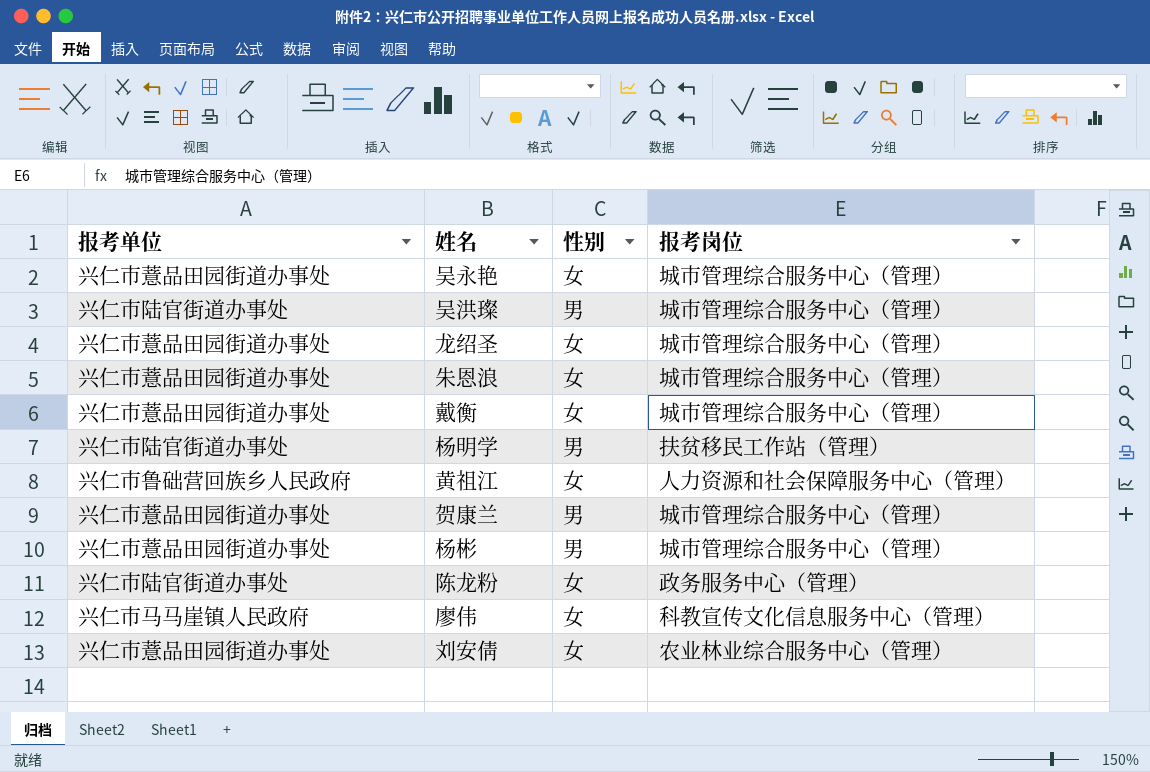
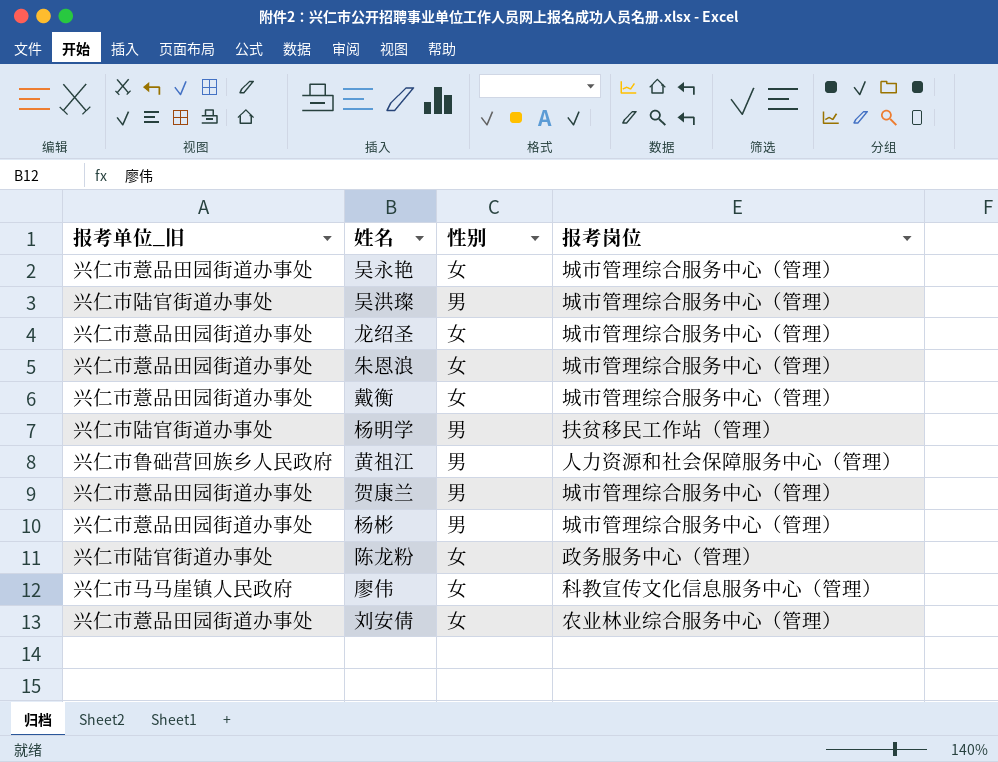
column name: 报考单位 -> 报考单位_旧
黄祖江 | 性别: 女 -> 男

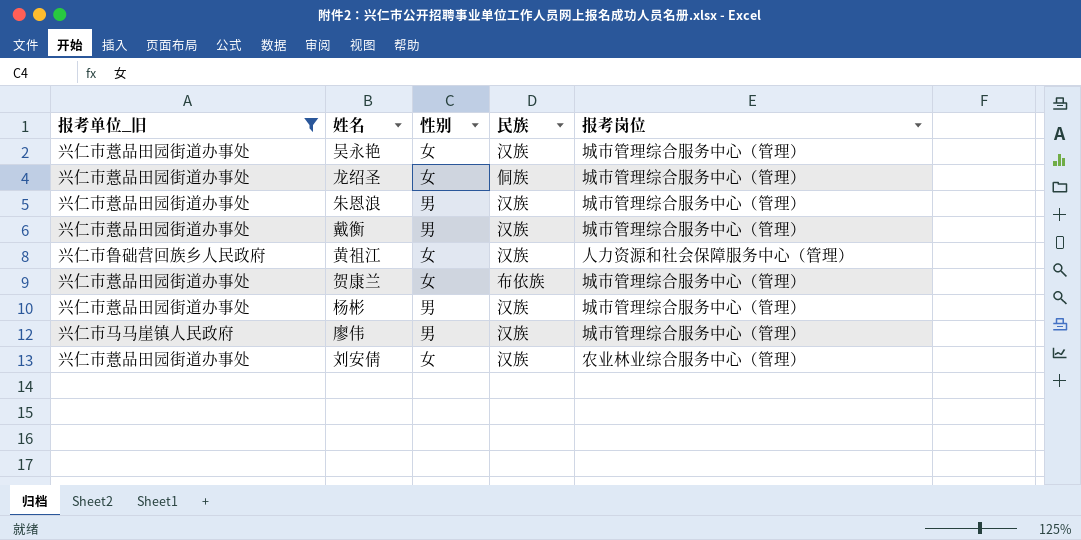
filter: none -> 报考单位_旧 != 兴仁市陆官街道办事处
column 民族 | position: none -> 4
朱恩浪 | 性别: 女 -> 男
戴衡 | 性别: 女 -> 男
黄祖江 | 性别: 男 -> 女
贺康兰 | 性别: 男 -> 女
廖伟 | 性别: 女 -> 男
廖伟 | 报考岗位: 科教宣传文化信息服务中心（管理） -> 城市管理综合服务中心（管理）

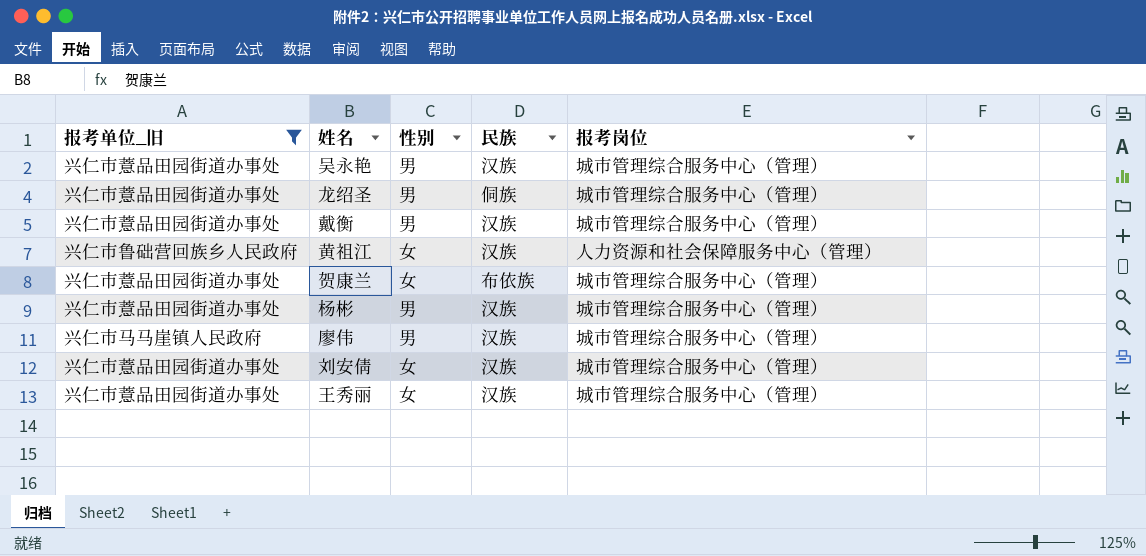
row 朱恩浪: 兴仁市薏品田园街道办事处 | 男 | 汉族 | 城市管理综合服务中心（管理） -> none
吴永艳 | 性别: 女 -> 男
龙绍圣 | 性别: 女 -> 男
刘安倩 | 报考岗位: 农业林业综合服务中心（管理） -> 城市管理综合服务中心（管理）
row 王秀丽: none -> 兴仁市薏品田园街道办事处 | 女 | 汉族 | 城市管理综合服务中心（管理）

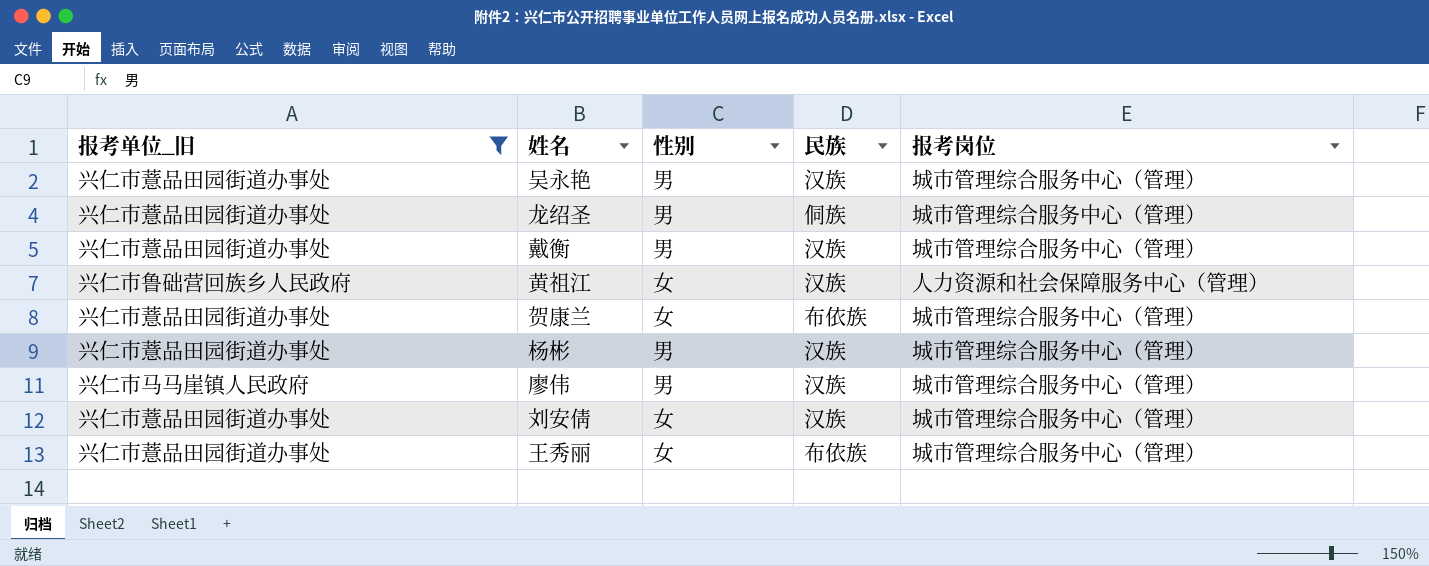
王秀丽 | 民族: 汉族 -> 布依族

